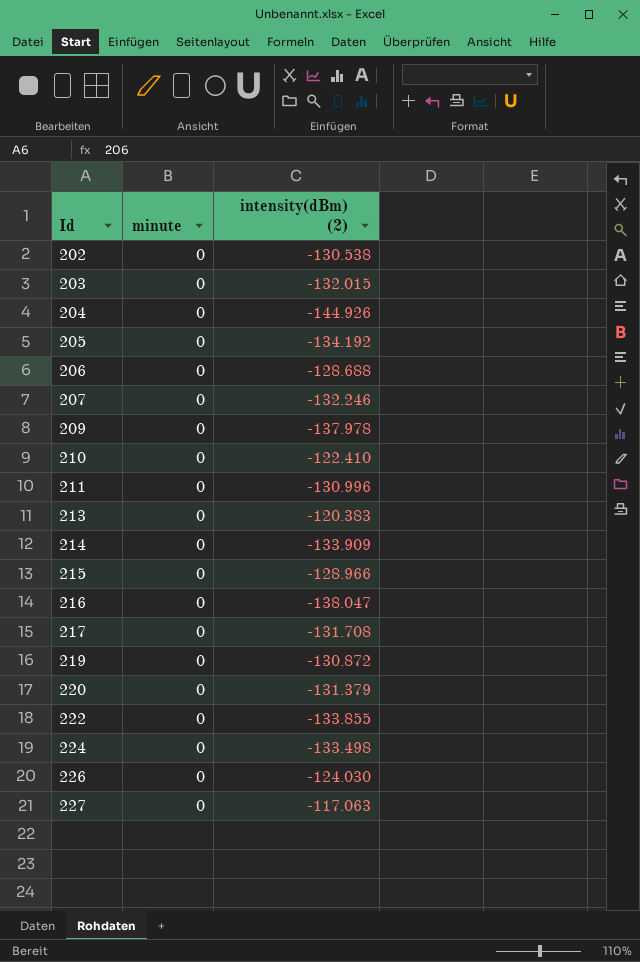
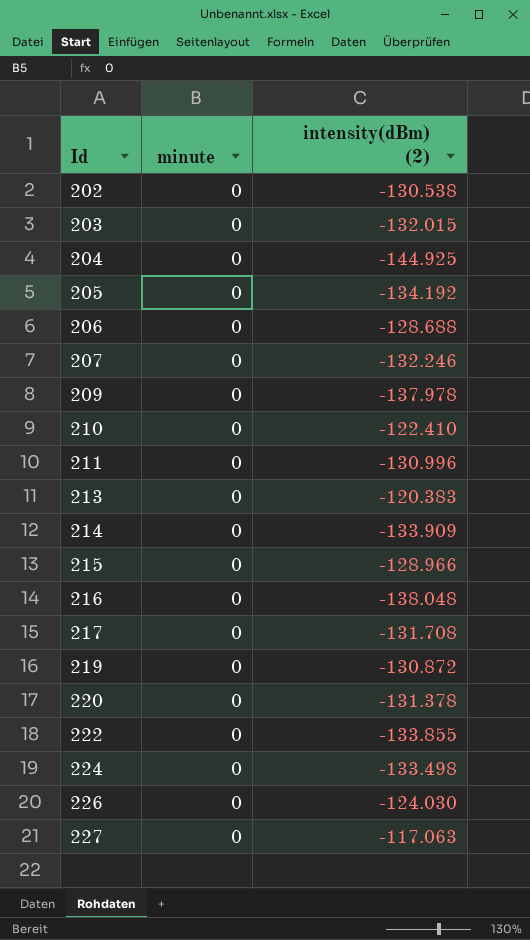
204 | intensity(dBm) (2): -144.926 -> -144.925
216 | intensity(dBm) (2): -138.047 -> -138.048
220 | intensity(dBm) (2): -131.379 -> -131.378

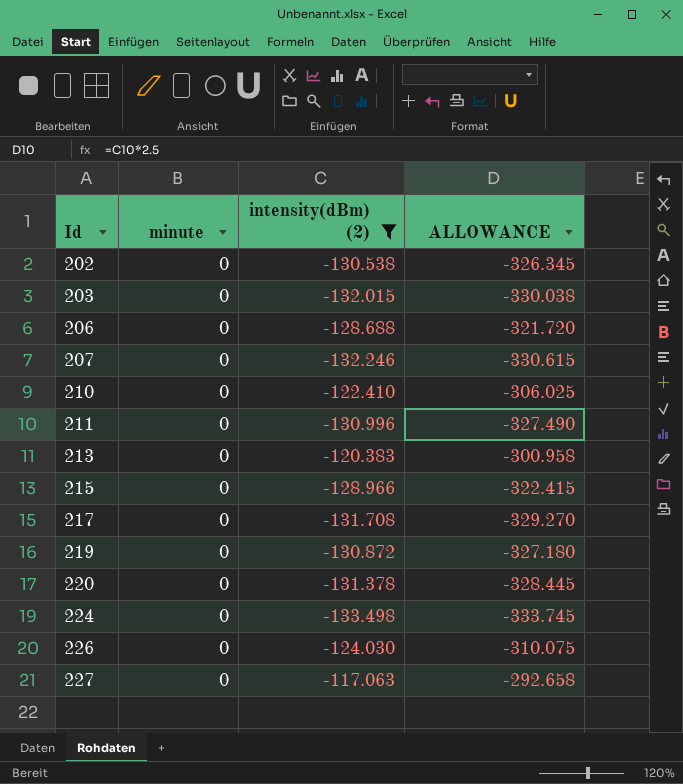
filter: none -> intensity(dBm) (2) >= -133.498
column ALLOWANCE | formula: none -> [intensity(dBm) (2)] * 2.5

